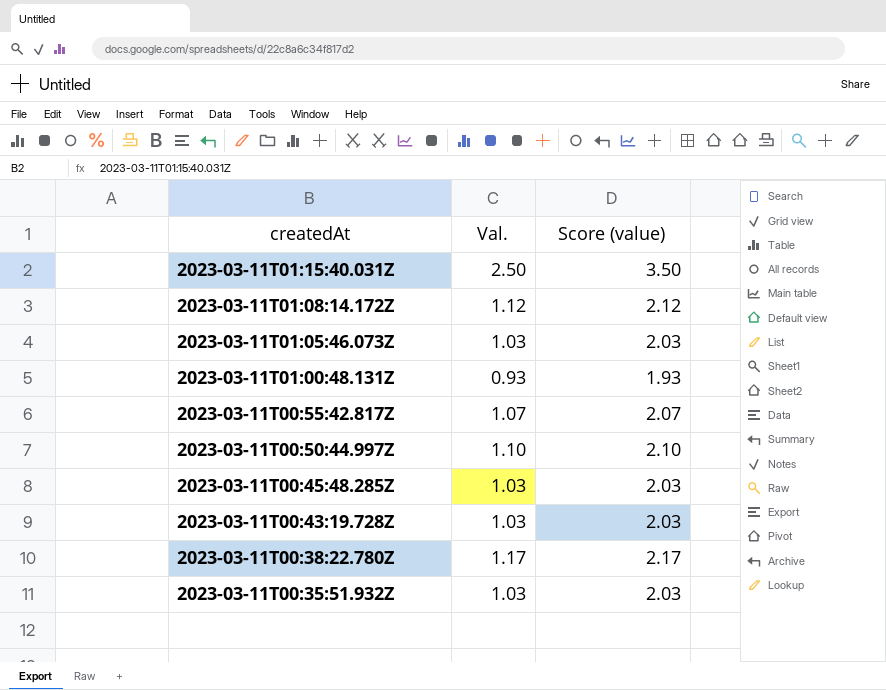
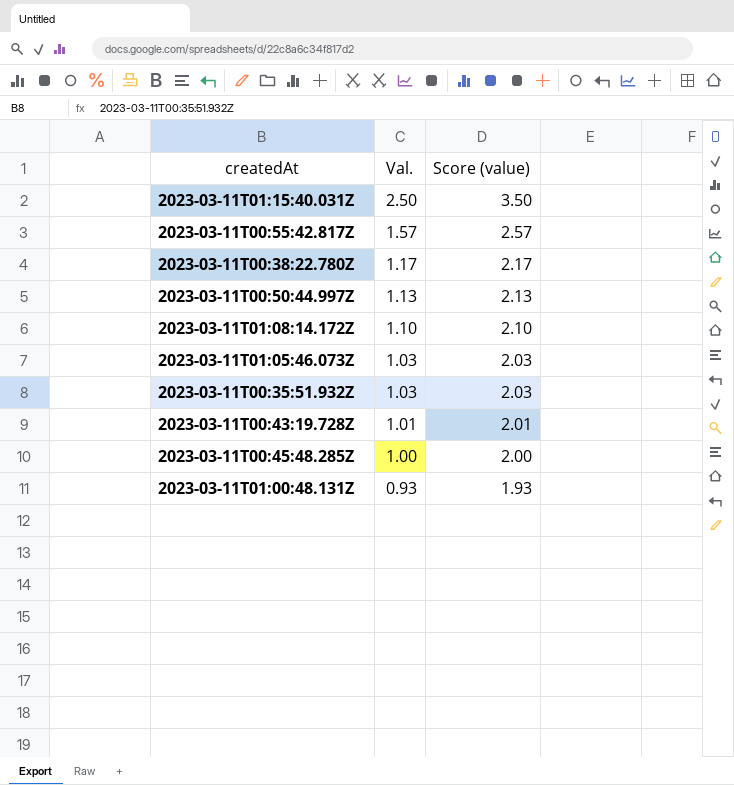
row order: createdAt descending -> Val. descending
2023-03-11T00:55:42.817Z | Val.: 1.07 -> 1.57
2023-03-11T00:55:42.817Z | Score (value): 2.07 -> 2.57
2023-03-11T00:50:44.997Z | Val.: 1.10 -> 1.13
2023-03-11T00:50:44.997Z | Score (value): 2.10 -> 2.13
2023-03-11T01:08:14.172Z | Val.: 1.12 -> 1.10
2023-03-11T01:08:14.172Z | Score (value): 2.12 -> 2.10
2023-03-11T00:43:19.728Z | Val.: 1.03 -> 1.01
2023-03-11T00:43:19.728Z | Score (value): 2.03 -> 2.01
2023-03-11T00:45:48.285Z | Val.: 1.03 -> 1.00
2023-03-11T00:45:48.285Z | Score (value): 2.03 -> 2.00

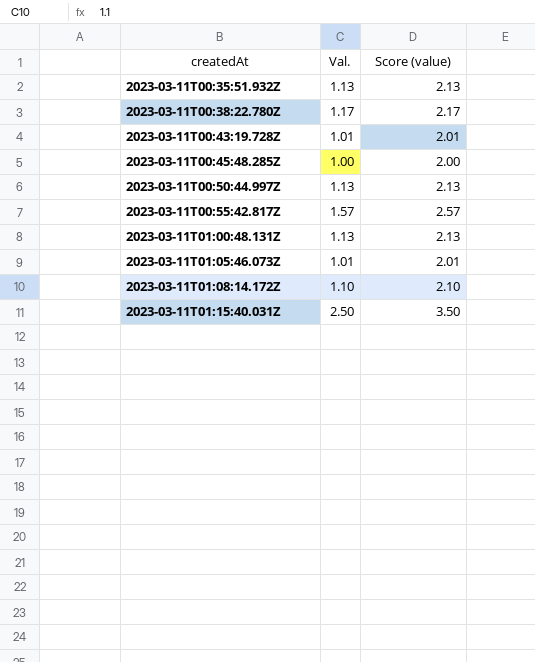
row order: Val. descending -> createdAt ascending
2023-03-11T00:35:51.932Z | Val.: 1.03 -> 1.13
2023-03-11T00:35:51.932Z | Score (value): 2.03 -> 2.13
2023-03-11T01:00:48.131Z | Val.: 0.93 -> 1.13
2023-03-11T01:00:48.131Z | Score (value): 1.93 -> 2.13
2023-03-11T01:05:46.073Z | Val.: 1.03 -> 1.01
2023-03-11T01:05:46.073Z | Score (value): 2.03 -> 2.01

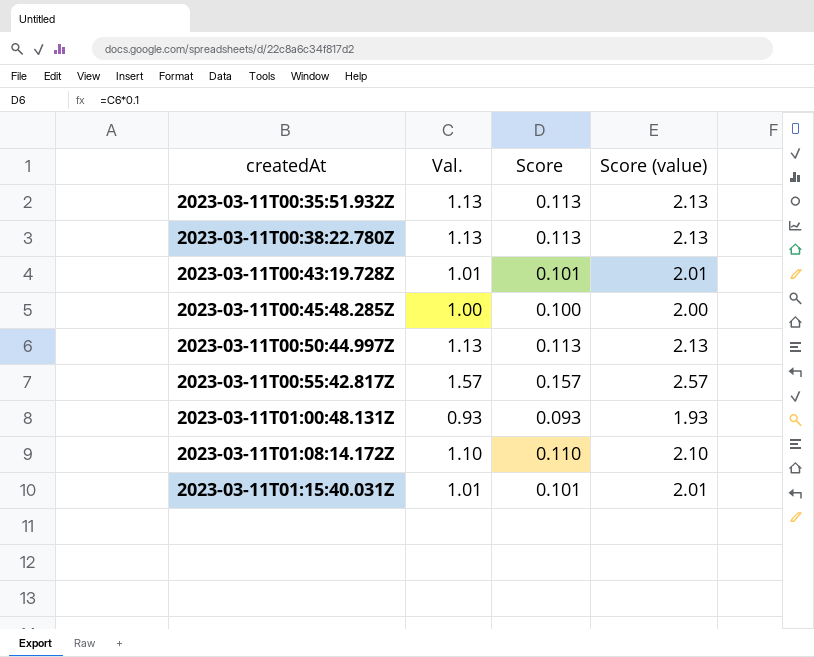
column Score | formula: none -> [Val.] * 0.1
row 2023-03-11T01:05:46.073Z: 1.01 | 2.01 -> none
2023-03-11T00:38:22.780Z | Val.: 1.17 -> 1.13
2023-03-11T00:38:22.780Z | Score (value): 2.17 -> 2.13
2023-03-11T01:00:48.131Z | Val.: 1.13 -> 0.93
2023-03-11T01:00:48.131Z | Score (value): 2.13 -> 1.93
2023-03-11T01:15:40.031Z | Val.: 2.50 -> 1.01
2023-03-11T01:15:40.031Z | Score (value): 3.50 -> 2.01

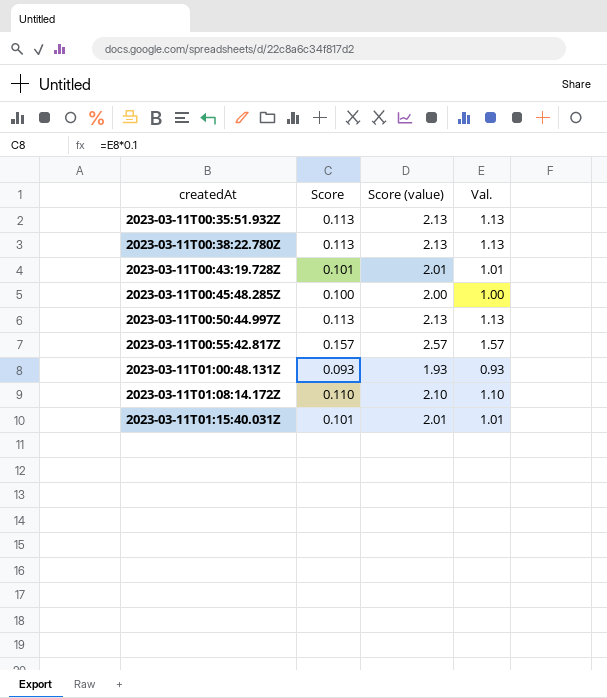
column Val. | position: 2 -> 4

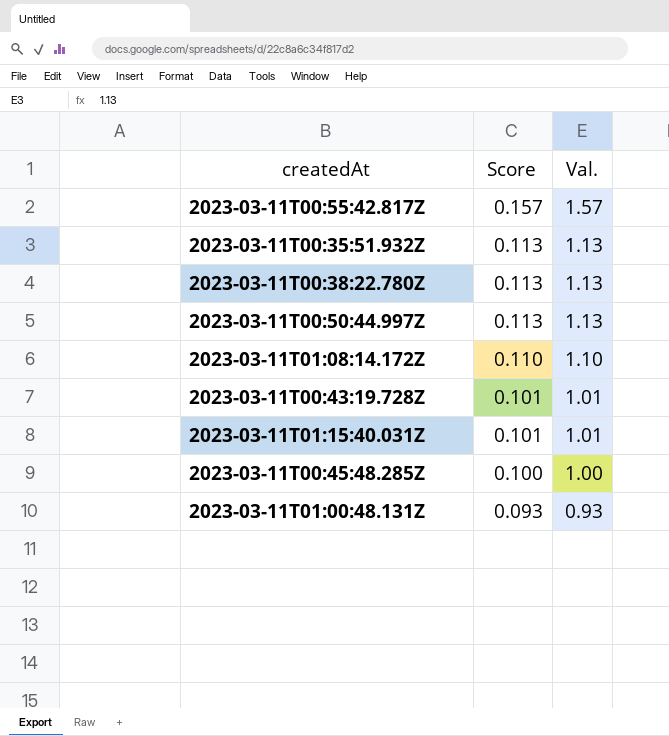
row order: createdAt ascending -> Score descending
column Score (value) | formula: [Val.] + 1 -> none

